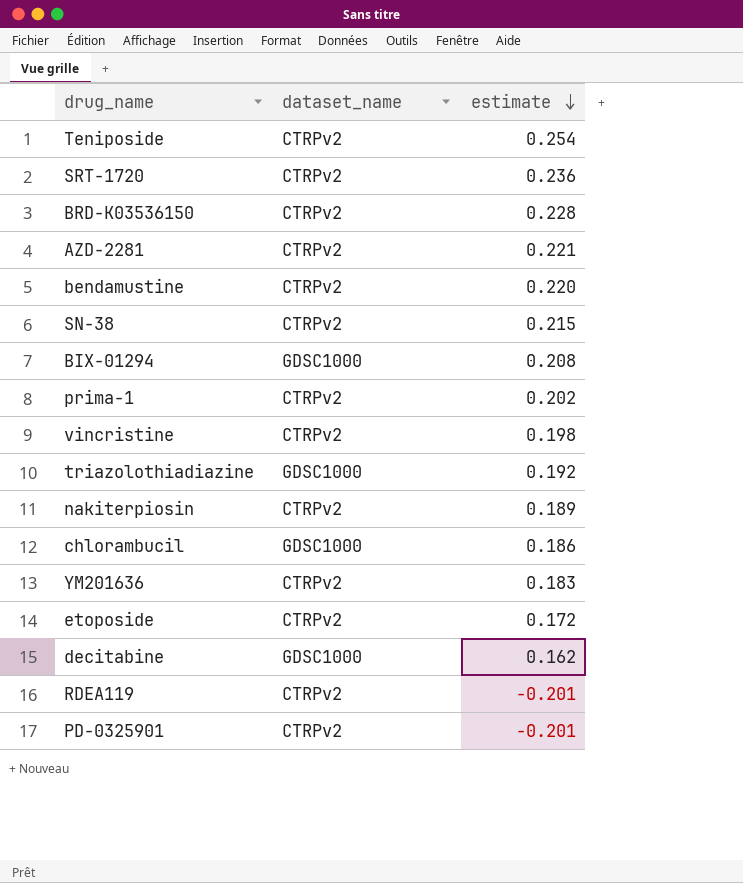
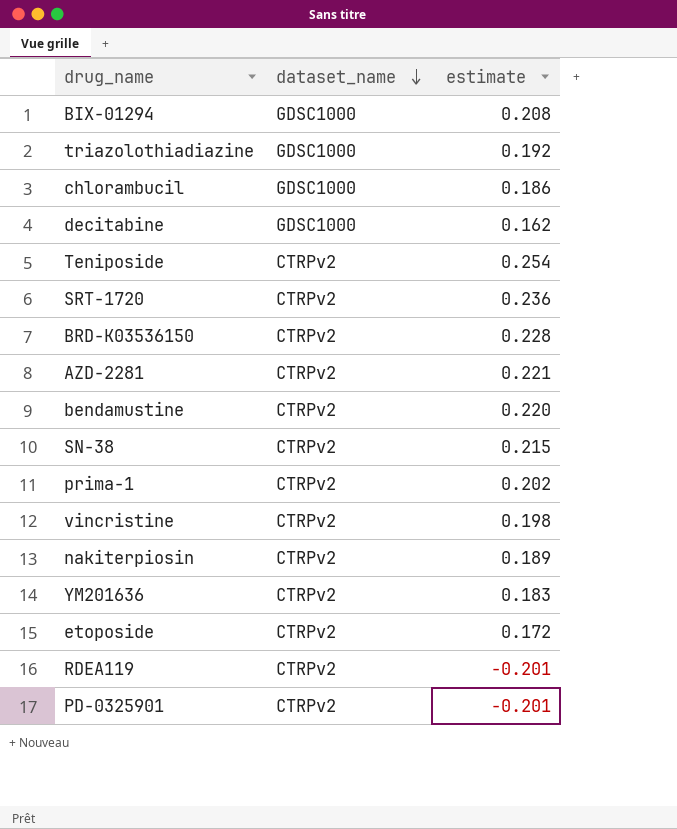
row order: estimate descending -> dataset_name descending

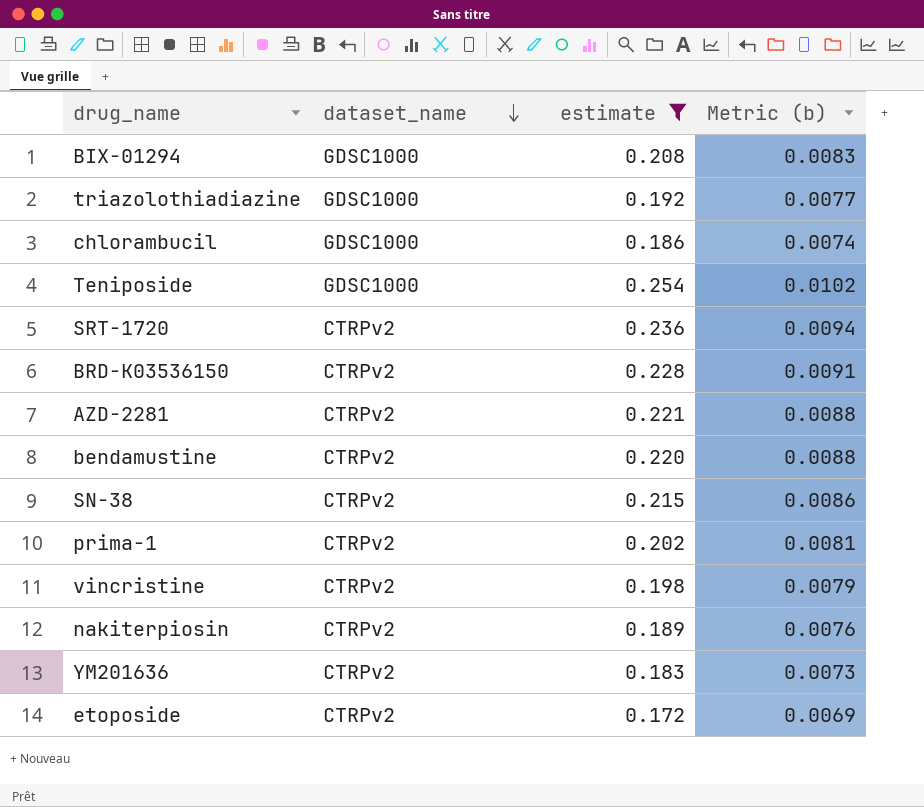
filter: none -> estimate >= 0.172
column Metric (b) | formula: none -> [estimate] * 0.04
Teniposide | dataset_name: CTRPv2 -> GDSC1000

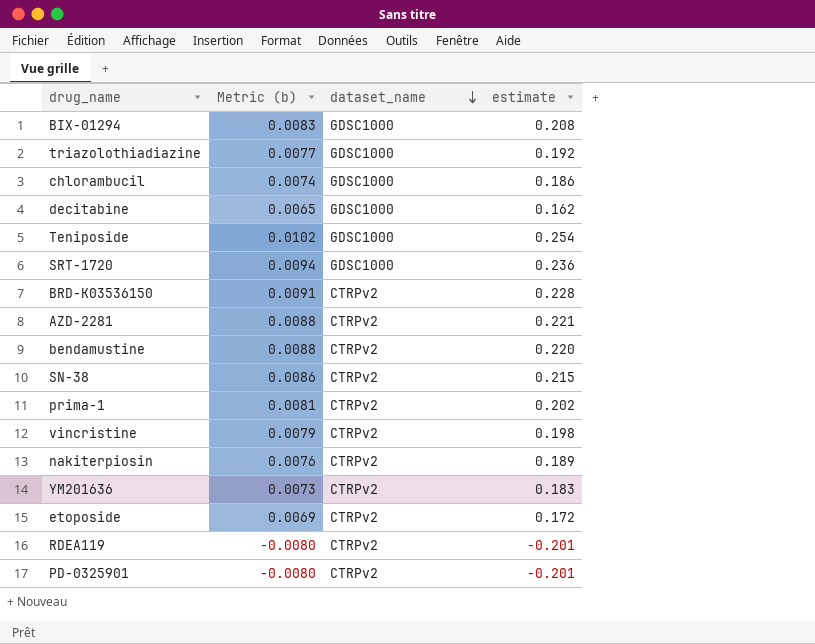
filter: estimate >= 0.172 -> none
column Metric (b) | position: 4 -> 2
SRT-1720 | dataset_name: CTRPv2 -> GDSC1000

